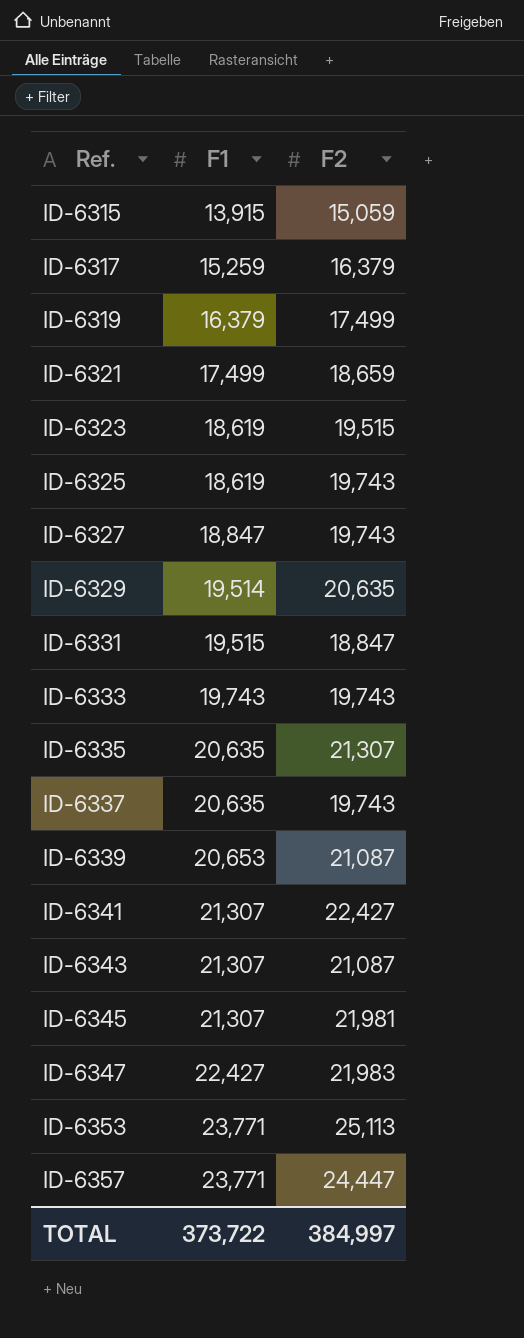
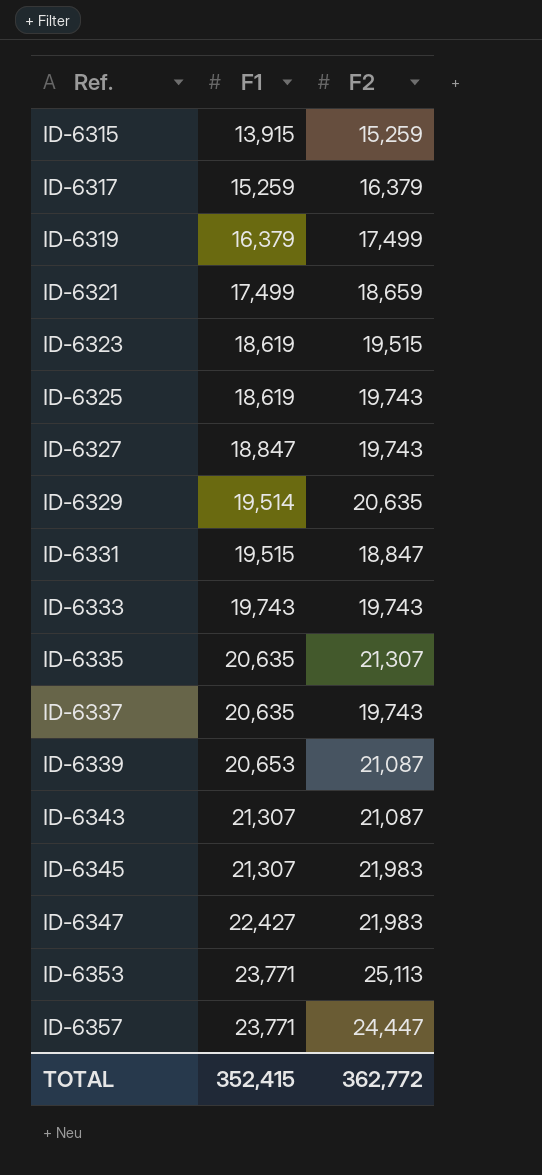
row ID-6341: 21,307 | 22,427 -> none
ID-6315 | F2: 15,059 -> 15,259
ID-6345 | F2: 21,981 -> 21,983
TOTAL | F1: 373,722 -> 352,415
TOTAL | F2: 384,997 -> 362,772

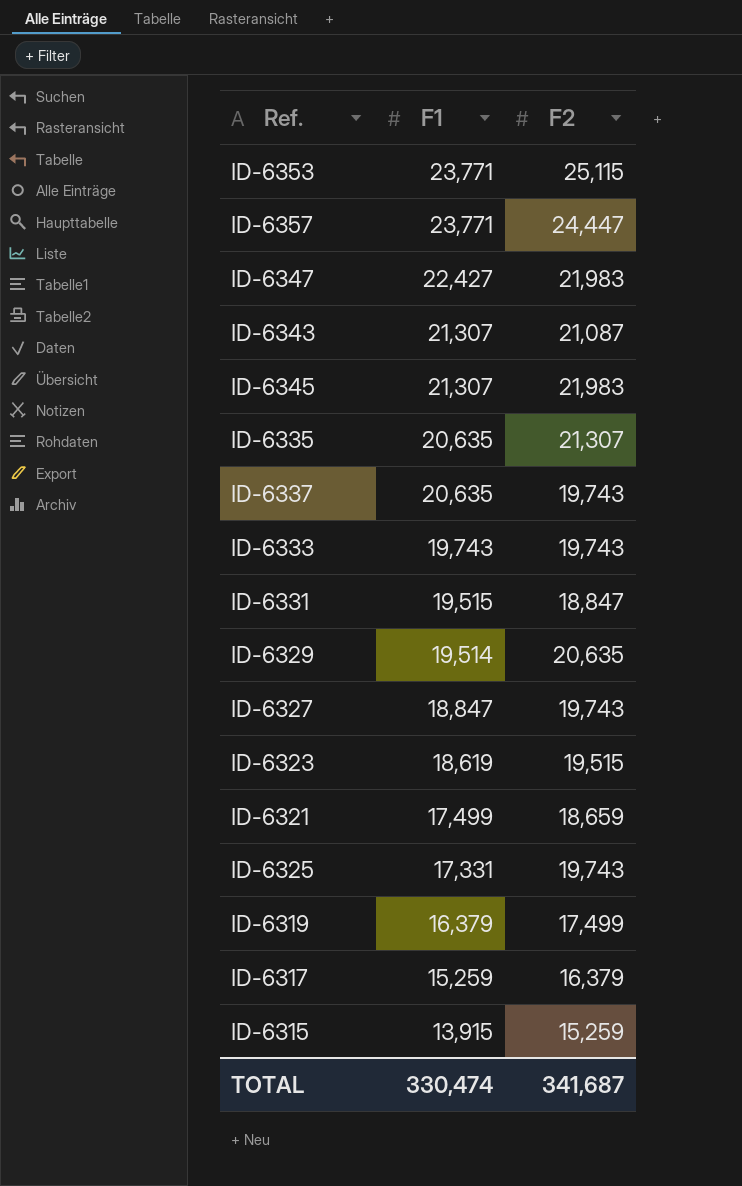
row order: Ref. ascending -> F1 descending
row ID-6339: 20,653 | 21,087 -> none
ID-6353 | F2: 25,113 -> 25,115
ID-6325 | F1: 18,619 -> 17,331
TOTAL | F1: 352,415 -> 330,474
TOTAL | F2: 362,772 -> 341,687

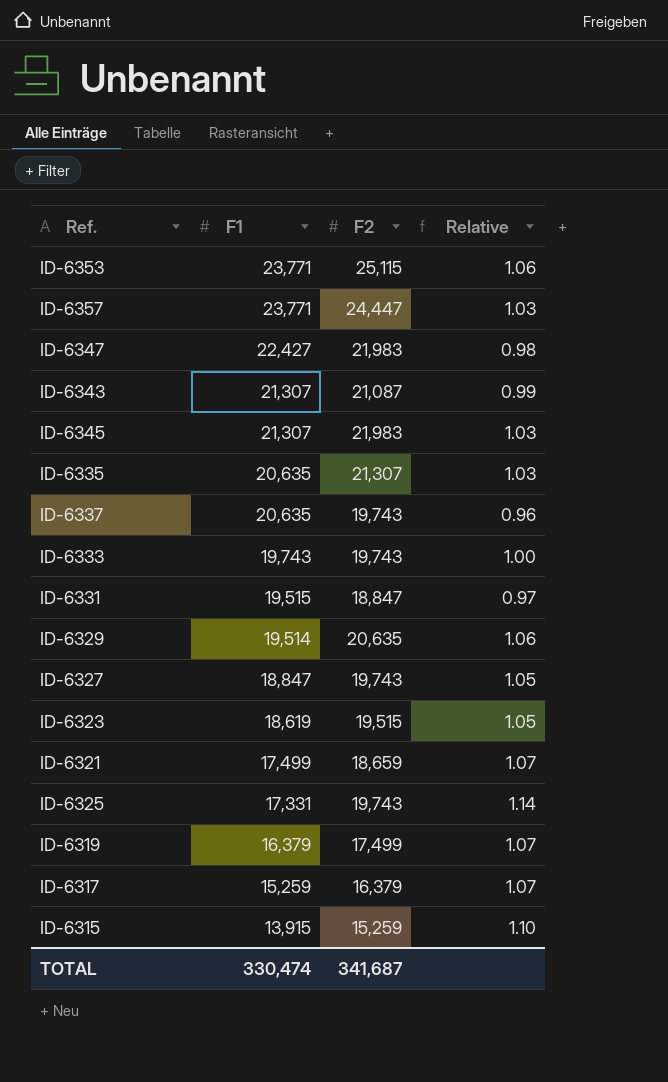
column Relative | formula: none -> [F2] / [F1]

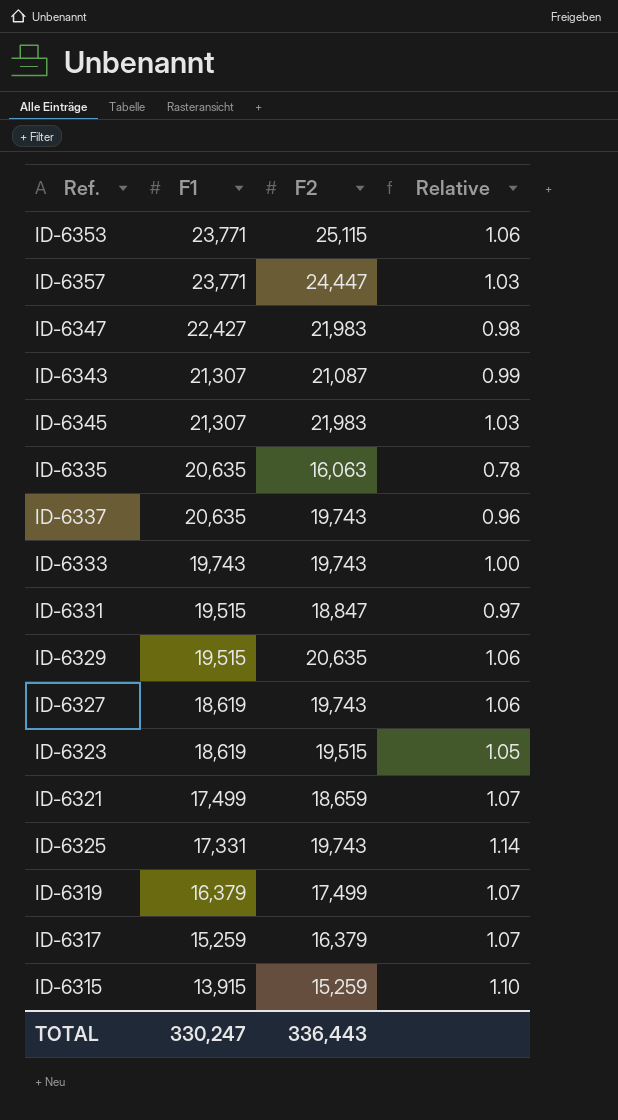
ID-6335 | F2: 21,307 -> 16,063
ID-6335 | Relative: 1.03 -> 0.78
ID-6329 | F1: 19,514 -> 19,515
ID-6327 | F1: 18,847 -> 18,619
ID-6327 | Relative: 1.05 -> 1.06
TOTAL | F1: 330,474 -> 330,247
TOTAL | F2: 341,687 -> 336,443

